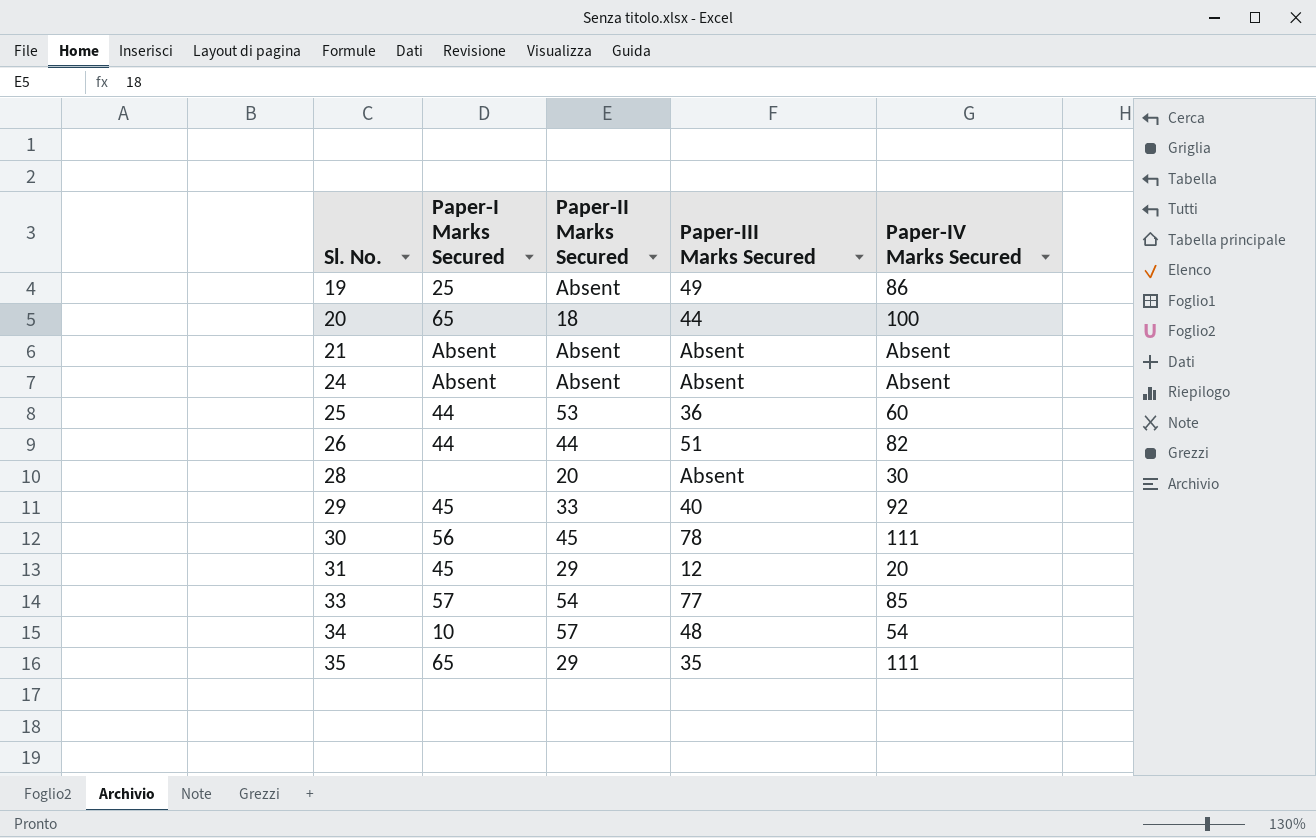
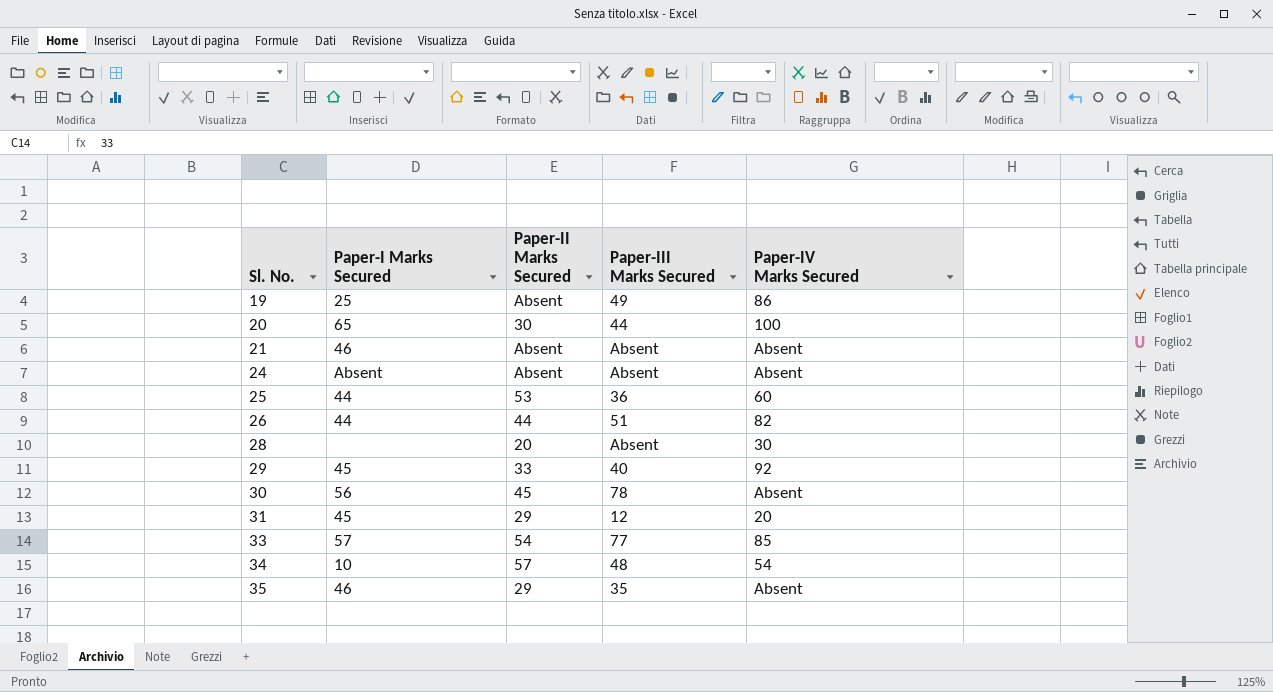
20 | Paper-II Marks Secured: 18 -> 30
21 | Paper-I Marks Secured: Absent -> 46
30 | Paper-IV Marks Secured: 111 -> Absent
35 | Paper-I Marks Secured: 65 -> 46
35 | Paper-IV Marks Secured: 111 -> Absent

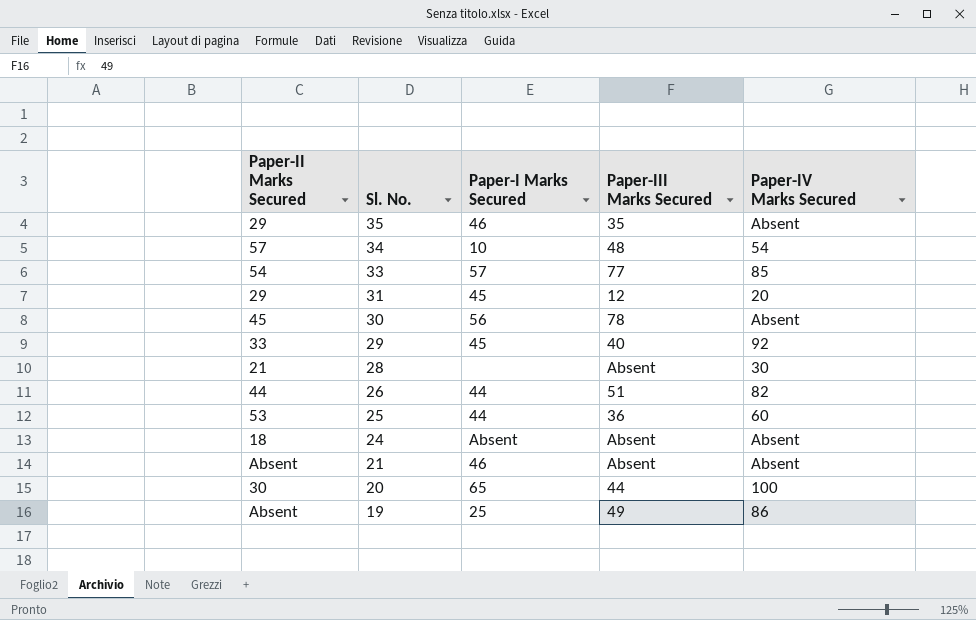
row order: Sl. No. ascending -> Sl. No. descending
column Paper-II Marks Secured | position: 3 -> 1
28 | Paper-II Marks Secured: 20 -> 21
24 | Paper-II Marks Secured: Absent -> 18

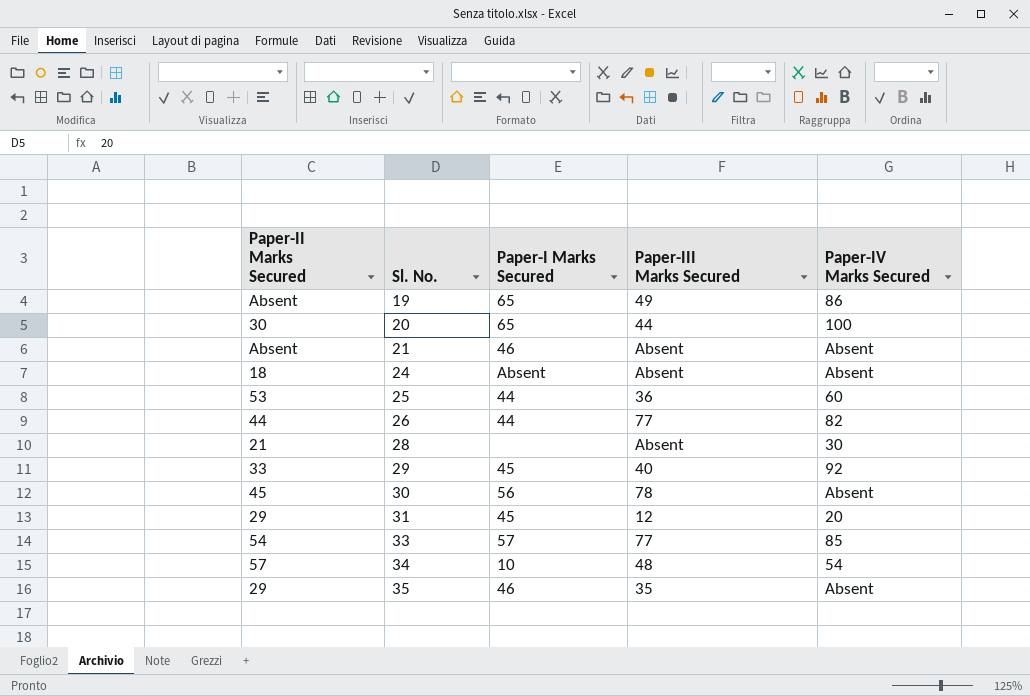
row order: Sl. No. descending -> Sl. No. ascending
19 | Paper-I Marks Secured: 25 -> 65
26 | Paper-III Marks Secured: 51 -> 77

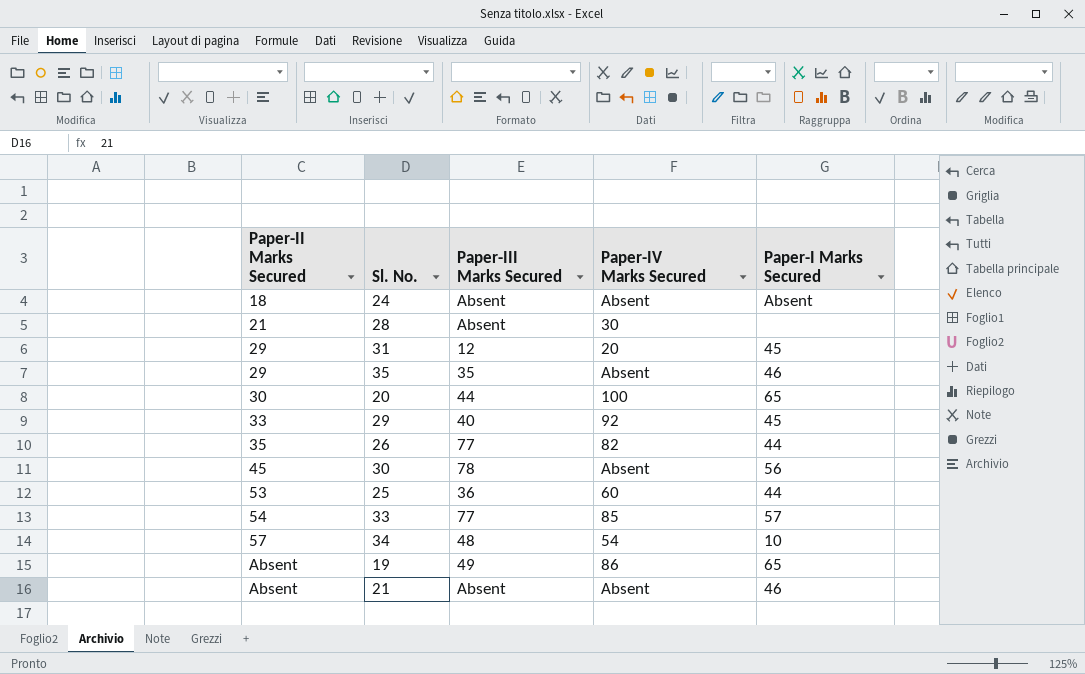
row order: Sl. No. ascending -> Paper-II Marks Secured ascending
column Paper-I Marks Secured | position: 3 -> 5
26 | Paper-II Marks Secured: 44 -> 35

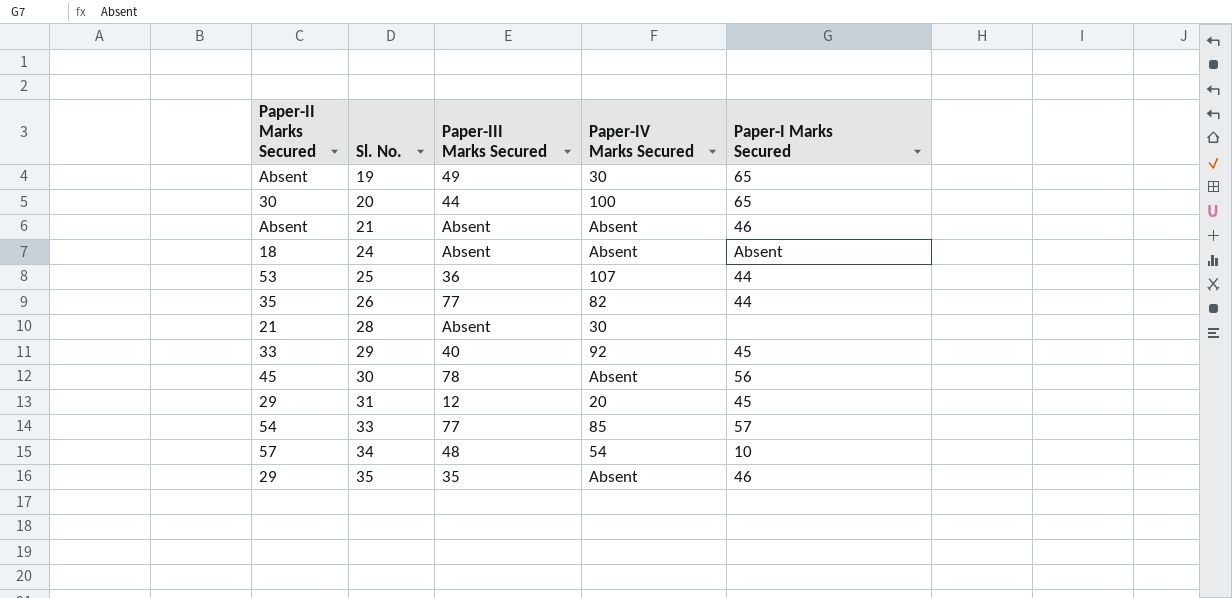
row order: Paper-II Marks Secured ascending -> Sl. No. ascending
19 | Paper-IV Marks Secured: 86 -> 30
25 | Paper-IV Marks Secured: 60 -> 107

